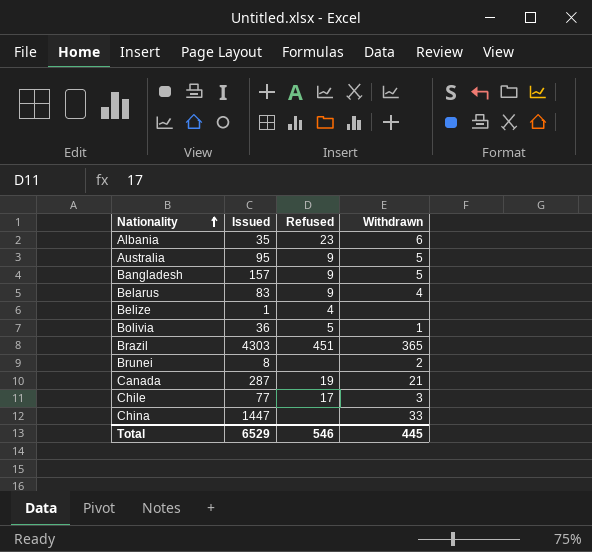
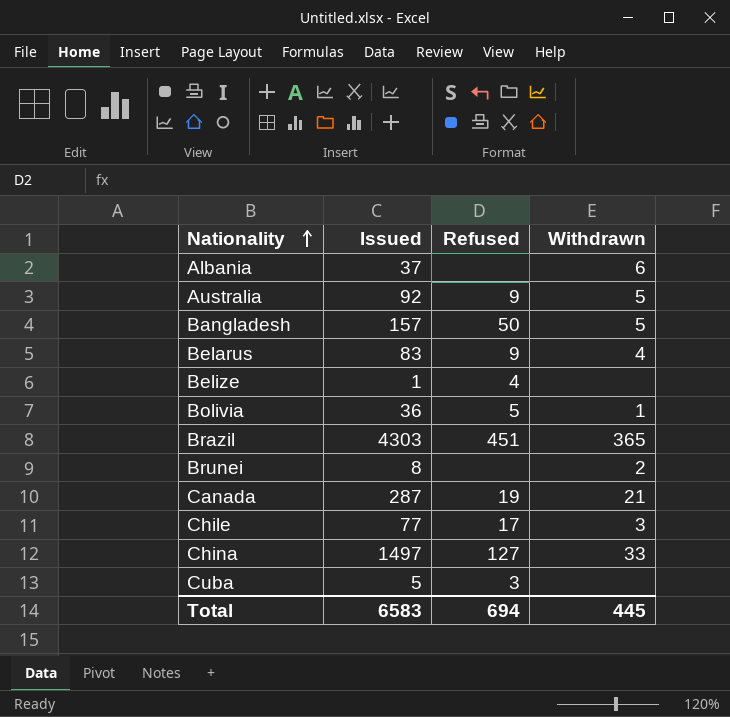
Albania | Issued: 35 -> 37
Albania | Refused: 23 -> none
Australia | Issued: 95 -> 92
Bangladesh | Refused: 9 -> 50
China | Issued: 1447 -> 1497
China | Refused: none -> 127
row Cuba: none -> 5 | 3 | none
Total | Issued: 6529 -> 6583
Total | Refused: 546 -> 694

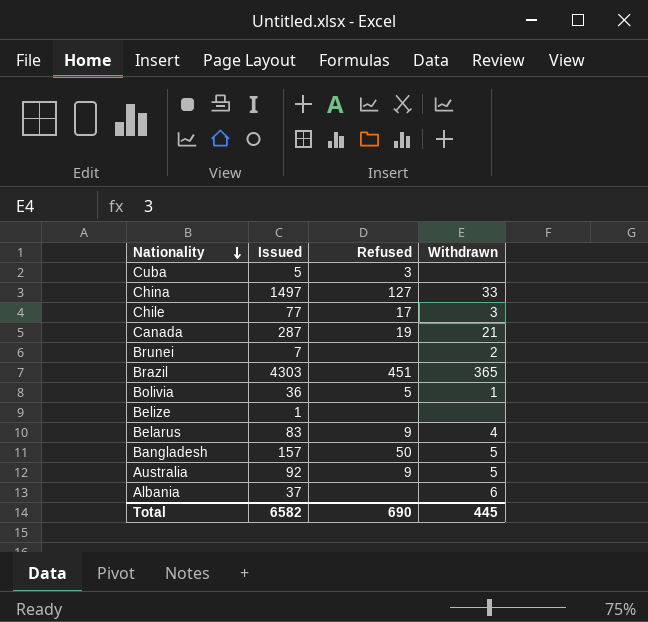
row order: Nationality ascending -> Nationality descending
Brunei | Issued: 8 -> 7
Belize | Refused: 4 -> none
Total | Issued: 6583 -> 6582
Total | Refused: 694 -> 690

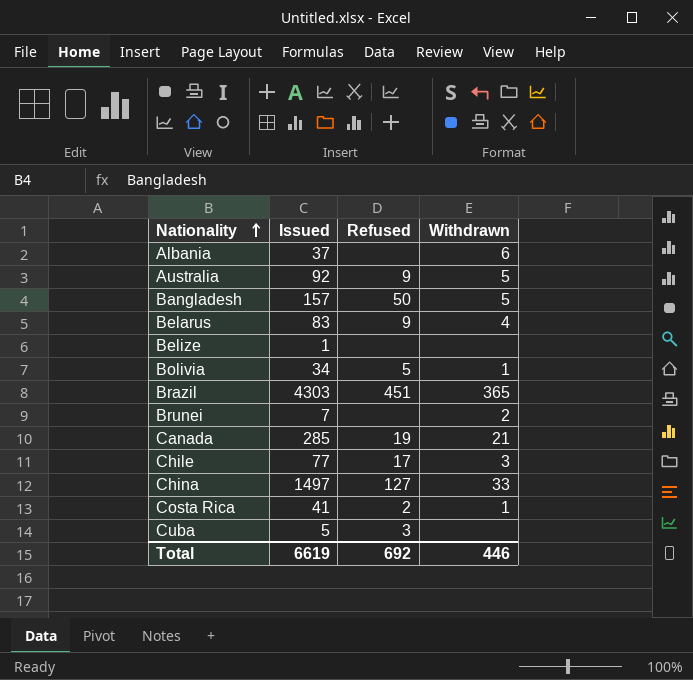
row order: Nationality descending -> Nationality ascending
Bolivia | Issued: 36 -> 34
Canada | Issued: 287 -> 285
row Costa Rica: none -> 41 | 2 | 1
Total | Issued: 6582 -> 6619
Total | Refused: 690 -> 692
Total | Withdrawn: 445 -> 446

